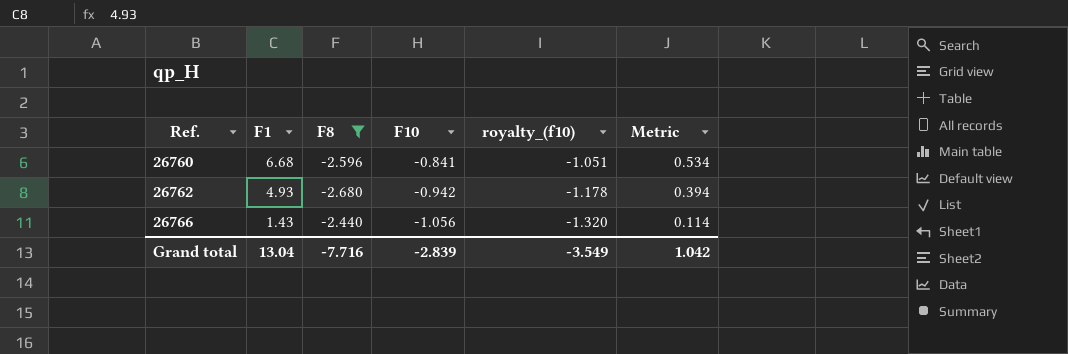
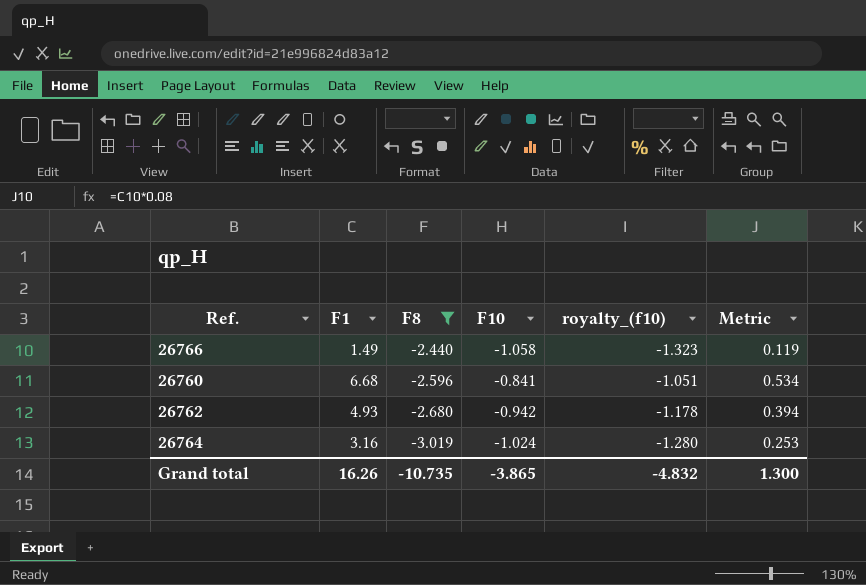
row order: Ref. ascending -> F8 descending
26766 | F1: 1.43 -> 1.49
26766 | F10: -1.056 -> -1.058
26766 | royalty_(f10): -1.320 -> -1.323
26766 | Metric: 0.114 -> 0.119
row 26764: none -> 3.16 | -3.019 | -1.024 | -1.280 | 0.253
Grand total | F1: 13.04 -> 16.26
Grand total | F8: -7.716 -> -10.735
Grand total | F10: -2.839 -> -3.865
Grand total | royalty_(f10): -3.549 -> -4.832
Grand total | Metric: 1.042 -> 1.300

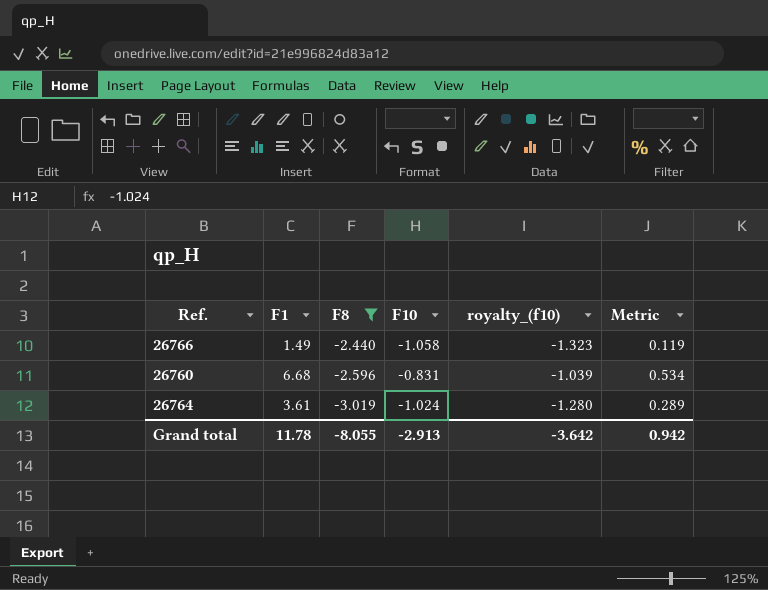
row 26762: 4.93 | -2.680 | -0.942 | -1.178 | 0.394 -> none
26760 | F10: -0.841 -> -0.831
26760 | royalty_(f10): -1.051 -> -1.039
26764 | F1: 3.16 -> 3.61
26764 | Metric: 0.253 -> 0.289
Grand total | F1: 16.26 -> 11.78
Grand total | F8: -10.735 -> -8.055
Grand total | F10: -3.865 -> -2.913
Grand total | royalty_(f10): -4.832 -> -3.642
Grand total | Metric: 1.300 -> 0.942

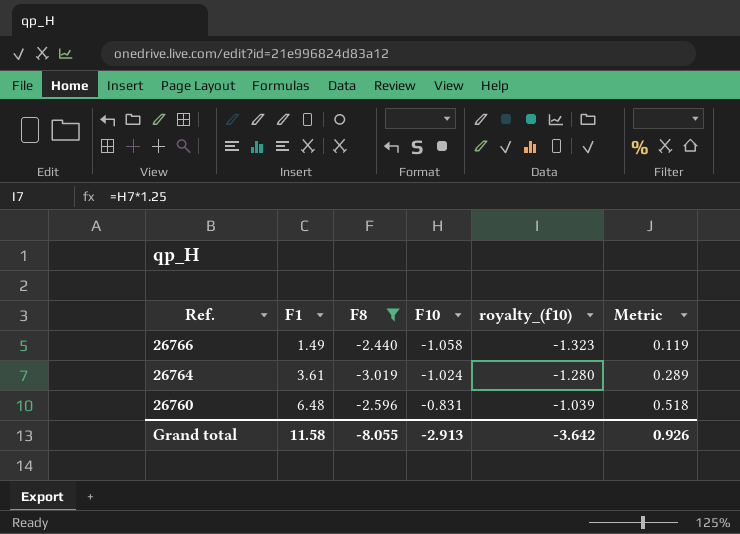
row order: F8 descending -> Ref. descending
26760 | F1: 6.68 -> 6.48
26760 | Metric: 0.534 -> 0.518
Grand total | F1: 11.78 -> 11.58
Grand total | Metric: 0.942 -> 0.926

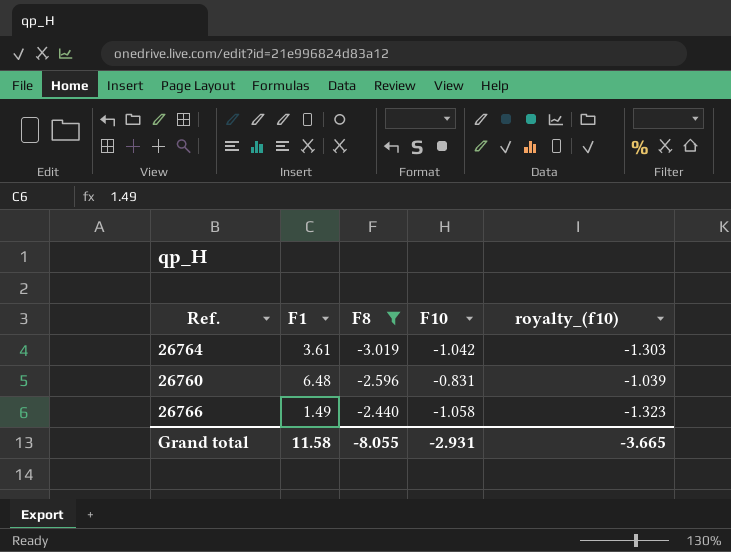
row order: Ref. descending -> F8 ascending
column Metric | formula: [F1] * 0.08 -> none
26764 | F10: -1.024 -> -1.042
26764 | royalty_(f10): -1.280 -> -1.303
Grand total | F10: -2.913 -> -2.931
Grand total | royalty_(f10): -3.642 -> -3.665

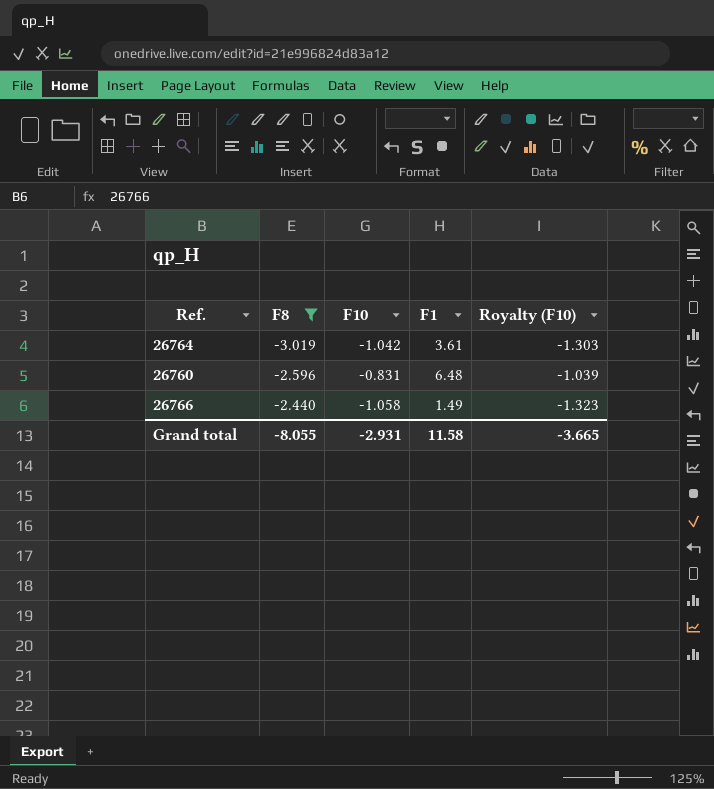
column F1 | position: 2 -> 4
column name: royalty_(f10) -> Royalty (F10)

